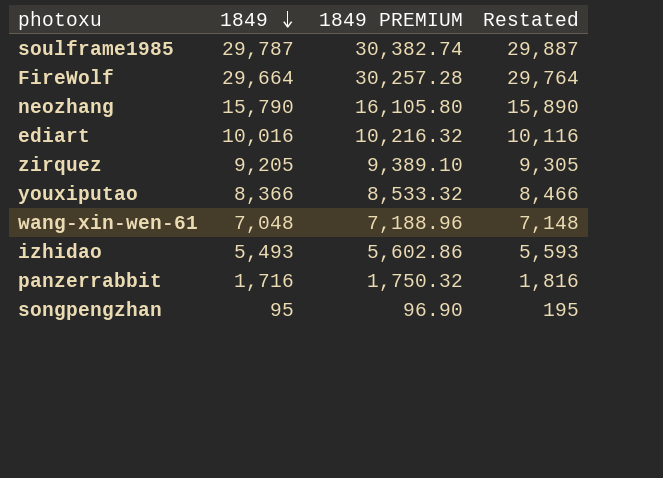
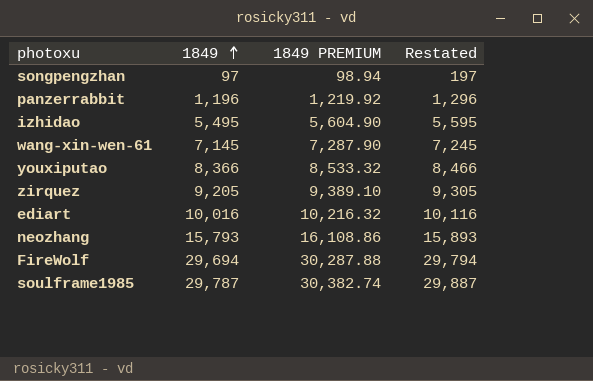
row order: 1849 descending -> 1849 ascending
songpengzhan | 1849: 95 -> 97
songpengzhan | 1849 PREMIUM: 96.90 -> 98.94
songpengzhan | Restated: 195 -> 197
panzerrabbit | 1849: 1,716 -> 1,196
panzerrabbit | 1849 PREMIUM: 1,750.32 -> 1,219.92
panzerrabbit | Restated: 1,816 -> 1,296
izhidao | 1849: 5,493 -> 5,495
izhidao | 1849 PREMIUM: 5,602.86 -> 5,604.90
izhidao | Restated: 5,593 -> 5,595
wang-xin-wen-61 | 1849: 7,048 -> 7,145
wang-xin-wen-61 | 1849 PREMIUM: 7,188.96 -> 7,287.90
wang-xin-wen-61 | Restated: 7,148 -> 7,245
neozhang | 1849: 15,790 -> 15,793
neozhang | 1849 PREMIUM: 16,105.80 -> 16,108.86
neozhang | Restated: 15,890 -> 15,893
FireWolf | 1849: 29,664 -> 29,694
FireWolf | 1849 PREMIUM: 30,257.28 -> 30,287.88
FireWolf | Restated: 29,764 -> 29,794

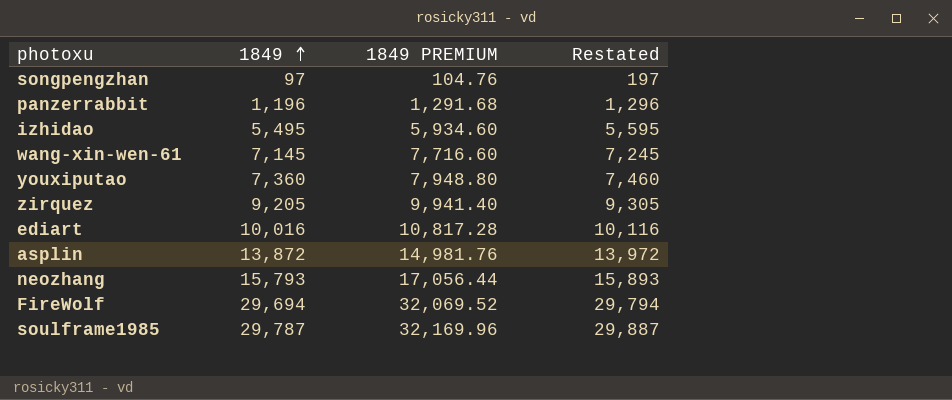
column 1849 PREMIUM | formula: [1849] * 1.02 -> [1849] * 1.08
youxiputao | 1849: 8,366 -> 7,360
youxiputao | Restated: 8,466 -> 7,460
row asplin: none -> 13,872 | 14,981.76 | 13,972

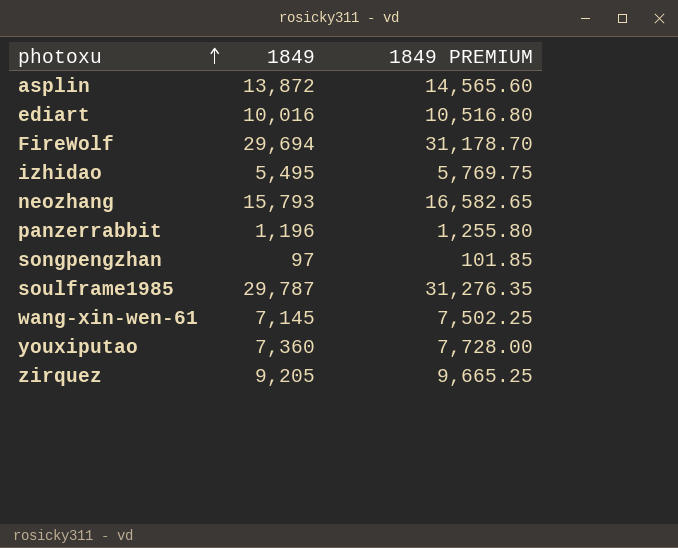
row order: 1849 ascending -> photoxu ascending
column Restated | formula: [1849] + 100 -> none
column 1849 PREMIUM | formula: [1849] * 1.08 -> [1849] * 1.05

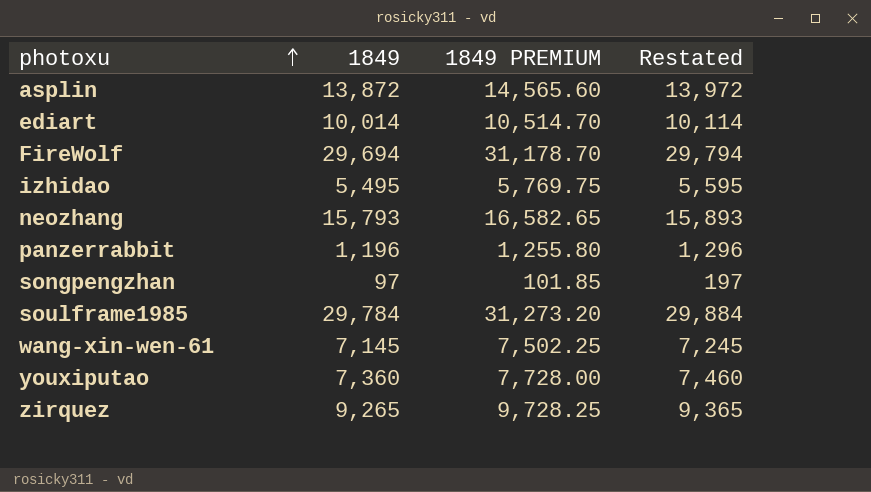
column Restated | formula: none -> [1849] + 100
ediart | 1849: 10,016 -> 10,014
ediart | 1849 PREMIUM: 10,516.80 -> 10,514.70
soulframe1985 | 1849: 29,787 -> 29,784
soulframe1985 | 1849 PREMIUM: 31,276.35 -> 31,273.20
zirquez | 1849: 9,205 -> 9,265
zirquez | 1849 PREMIUM: 9,665.25 -> 9,728.25

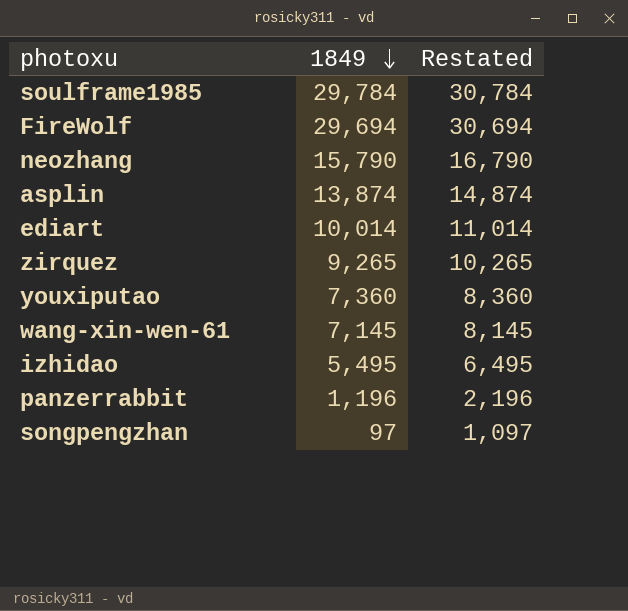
row order: photoxu ascending -> 1849 descending
column 1849 PREMIUM | formula: [1849] * 1.05 -> none
column Restated | formula: [1849] + 100 -> [1849] + 1000
neozhang | 1849: 15,793 -> 15,790
asplin | 1849: 13,872 -> 13,874

